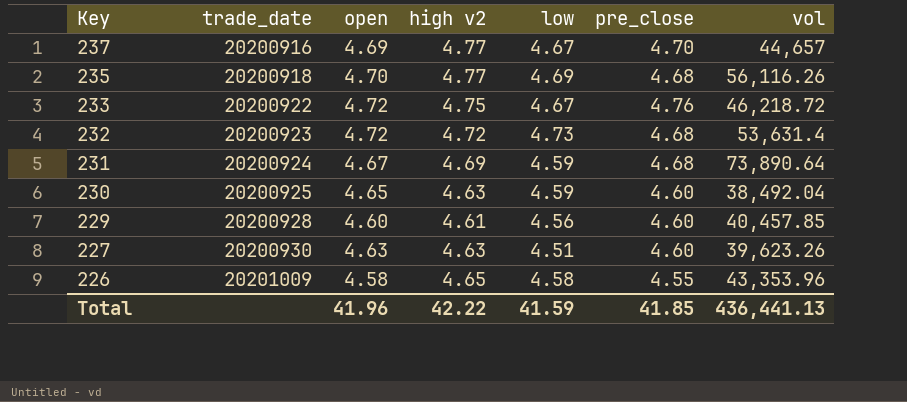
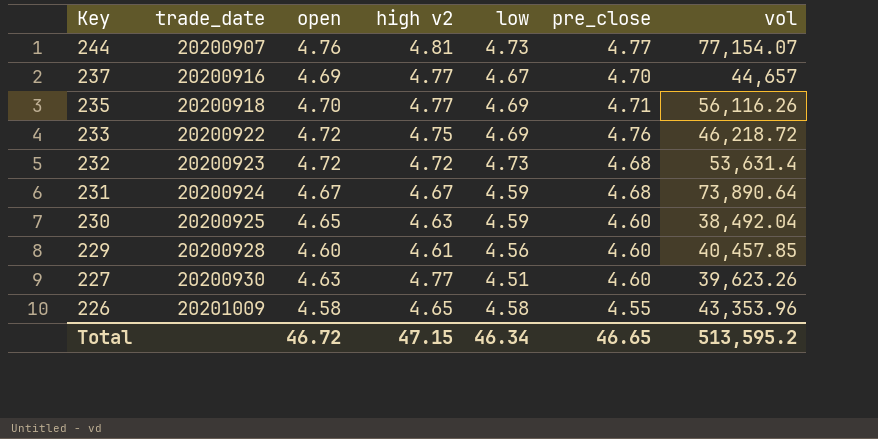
row 244: none -> 20200907 | 4.76 | 4.81 | 4.73 | 4.77 | 77,154.07
235 | pre_close: 4.68 -> 4.71
233 | low: 4.67 -> 4.69
231 | high v2: 4.69 -> 4.67
227 | high v2: 4.63 -> 4.77
Total | open: 41.96 -> 46.72
Total | high v2: 42.22 -> 47.15
Total | low: 41.59 -> 46.34
Total | pre_close: 41.85 -> 46.65
Total | vol: 436,441.13 -> 513,595.2

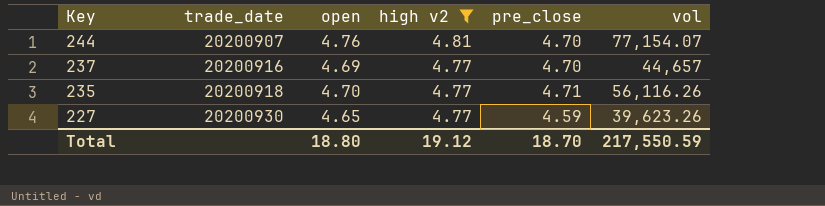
filter: none -> high v2 >= 4.77
column low | position: 5 -> none
244 | pre_close: 4.77 -> 4.70
227 | open: 4.63 -> 4.65
227 | pre_close: 4.60 -> 4.59
Total | open: 46.72 -> 18.80
Total | high v2: 47.15 -> 19.12
Total | pre_close: 46.65 -> 18.70
Total | vol: 513,595.2 -> 217,550.59

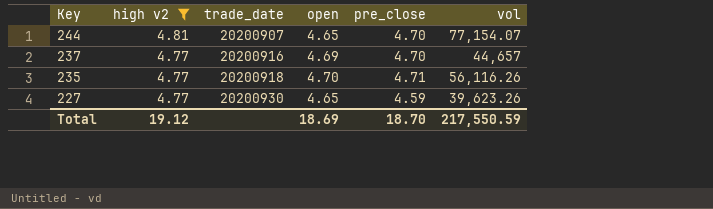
column high v2 | position: 4 -> 2
244 | open: 4.76 -> 4.65
Total | open: 18.80 -> 18.69

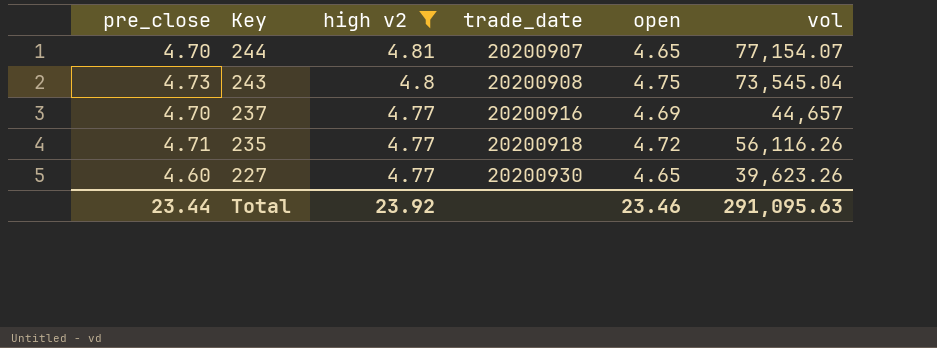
column pre_close | position: 5 -> 1
row 243: none -> 4.73 | 4.8 | 20200908 | 4.75 | 73,545.04
235 | open: 4.70 -> 4.72
227 | pre_close: 4.59 -> 4.60
Total | pre_close: 18.70 -> 23.44
Total | high v2: 19.12 -> 23.92
Total | open: 18.69 -> 23.46
Total | vol: 217,550.59 -> 291,095.63

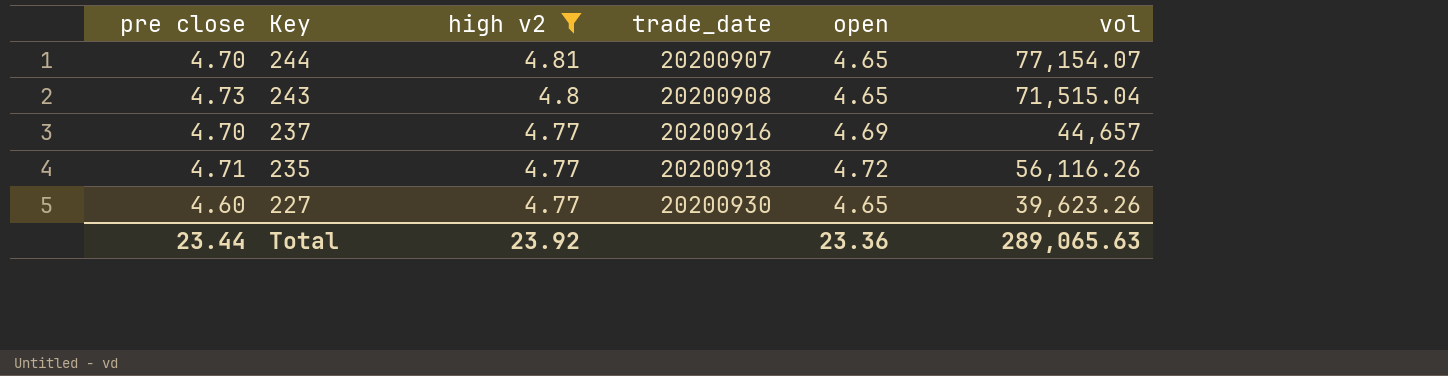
column name: pre_close -> pre close
243 | open: 4.75 -> 4.65
243 | vol: 73,545.04 -> 71,515.04
Total | open: 23.46 -> 23.36
Total | vol: 291,095.63 -> 289,065.63

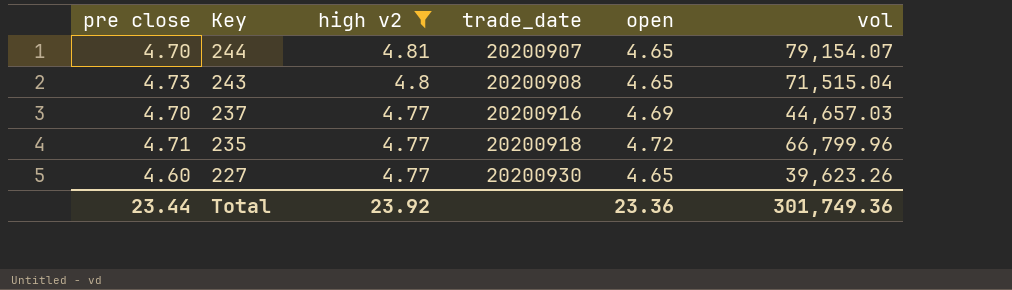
244 | vol: 77,154.07 -> 79,154.07
237 | vol: 44,657 -> 44,657.03
235 | vol: 56,116.26 -> 66,799.96
Total | vol: 289,065.63 -> 301,749.36

